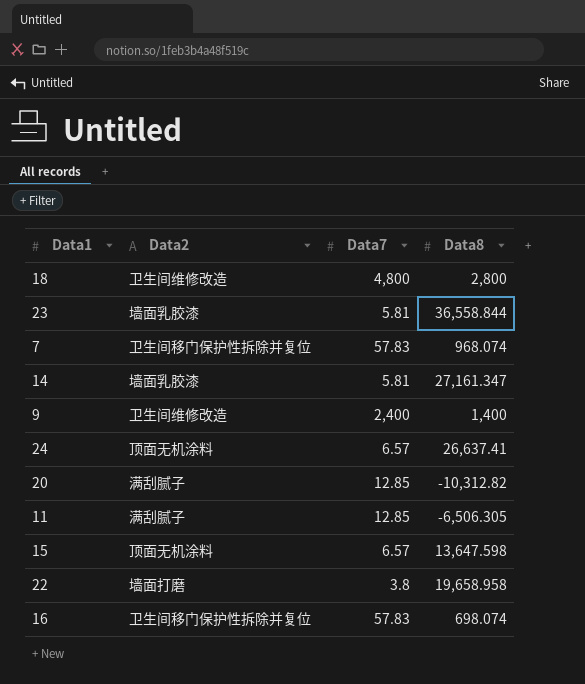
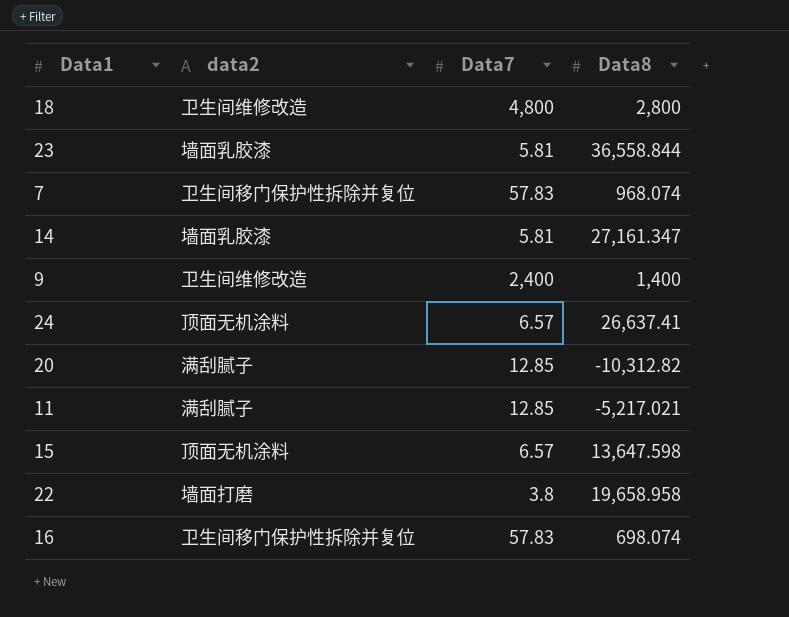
column name: Data2 -> data2
11 | Data8: -6,506.305 -> -5,217.021

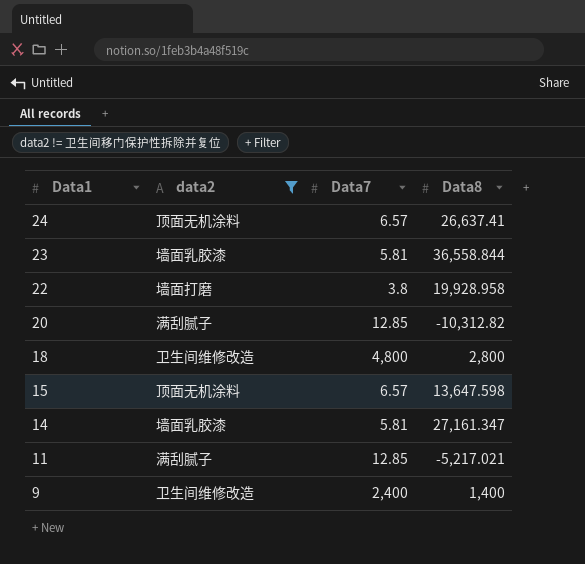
filter: none -> data2 != 卫生间移门保护性拆除并复位
row order: none -> Data1 descending
22 | Data8: 19,658.958 -> 19,928.958

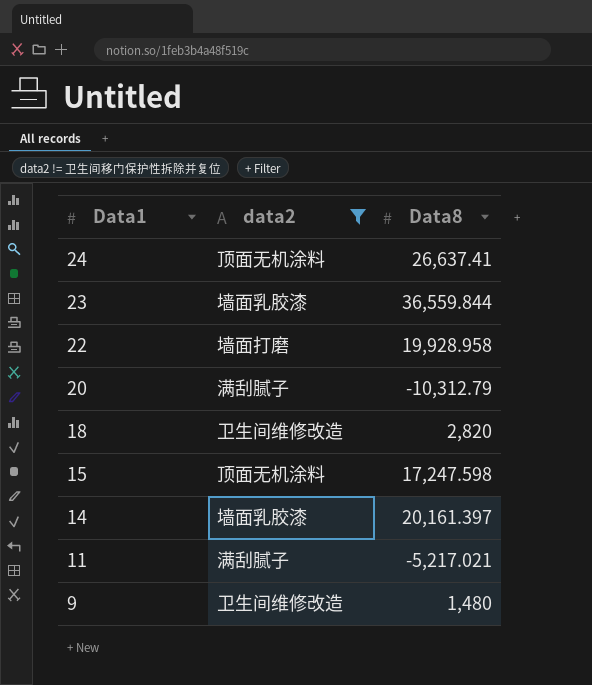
column Data7 | position: 3 -> none
23 | Data8: 36,558.844 -> 36,559.844
20 | Data8: -10,312.82 -> -10,312.79
18 | Data8: 2,800 -> 2,820
15 | Data8: 13,647.598 -> 17,247.598
14 | Data8: 27,161.347 -> 20,161.397
9 | Data8: 1,400 -> 1,480

